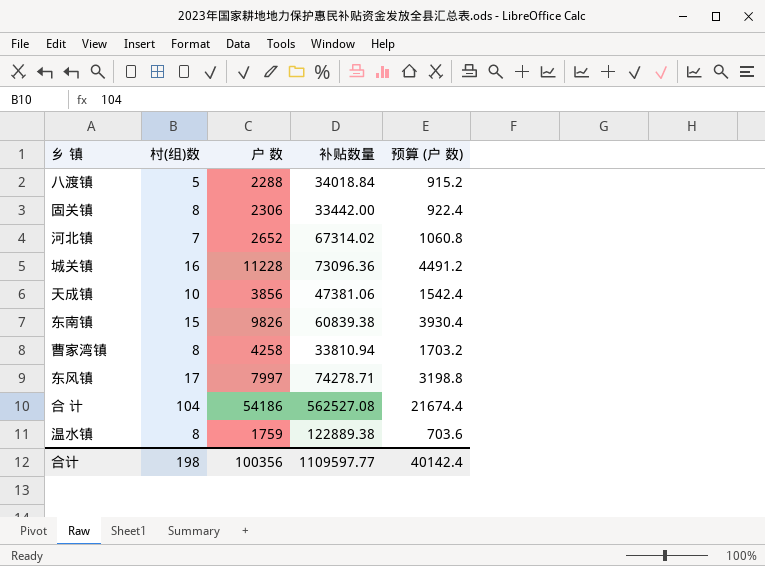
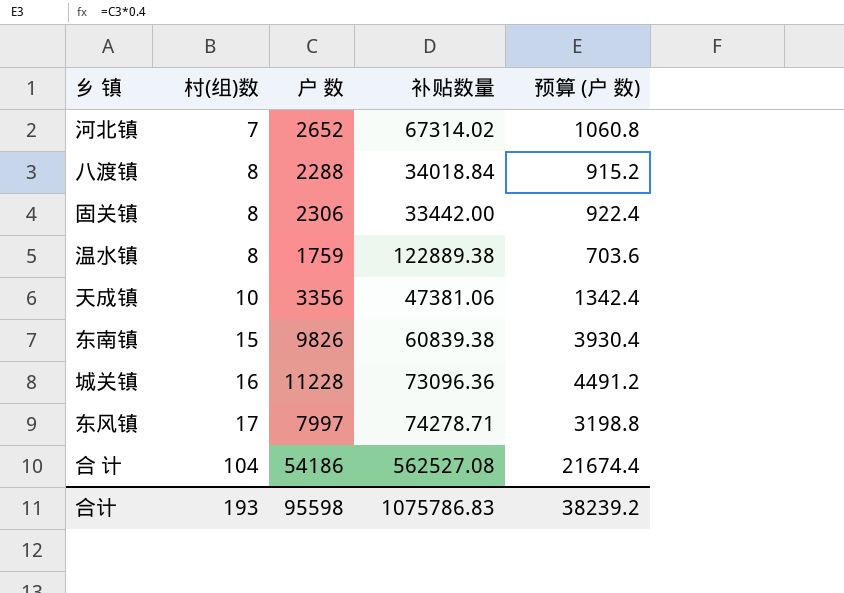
row order: none -> 村(组)数 ascending
row 曹家湾镇: 8 | 4258 | 33810.94 | 1703.2 -> none
八渡镇 | 村(组)数: 5 -> 8
天成镇 | 户 数: 3856 -> 3356
天成镇 | 预算 (户 数): 1542.4 -> 1342.4
合计 | 村(组)数: 198 -> 193
合计 | 户 数: 100356 -> 95598
合计 | 补贴数量: 1109597.77 -> 1075786.83
合计 | 预算 (户 数): 40142.4 -> 38239.2

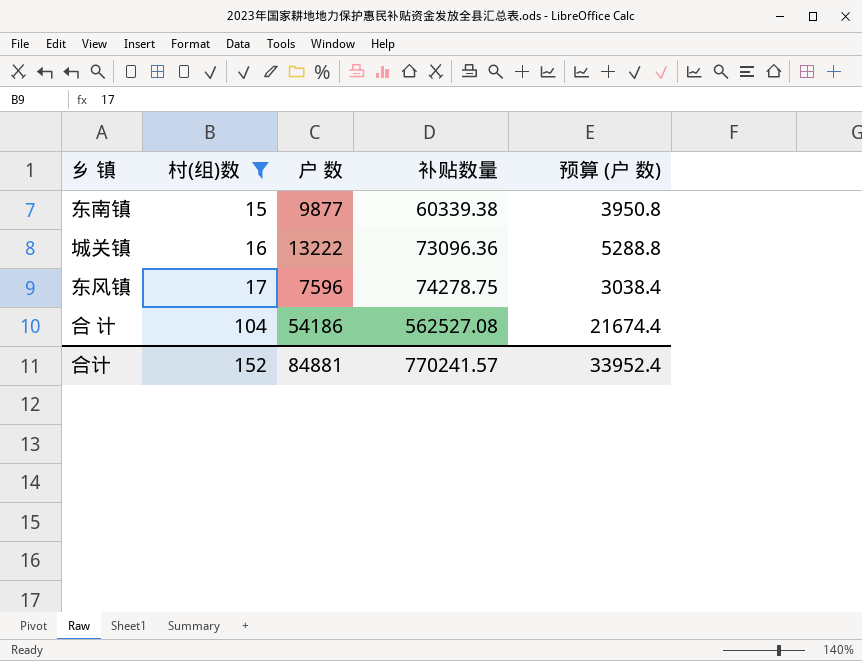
filter: none -> 村(组)数 >= 15
东南镇 | 户 数: 9826 -> 9877
东南镇 | 补贴数量: 60839.38 -> 60339.38
东南镇 | 预算 (户 数): 3930.4 -> 3950.8
城关镇 | 户 数: 11228 -> 13222
城关镇 | 预算 (户 数): 4491.2 -> 5288.8
东风镇 | 户 数: 7997 -> 7596
东风镇 | 补贴数量: 74278.71 -> 74278.75
东风镇 | 预算 (户 数): 3198.8 -> 3038.4
合计 | 村(组)数: 193 -> 152
合计 | 户 数: 95598 -> 84881
合计 | 补贴数量: 1075786.83 -> 770241.57
合计 | 预算 (户 数): 38239.2 -> 33952.4

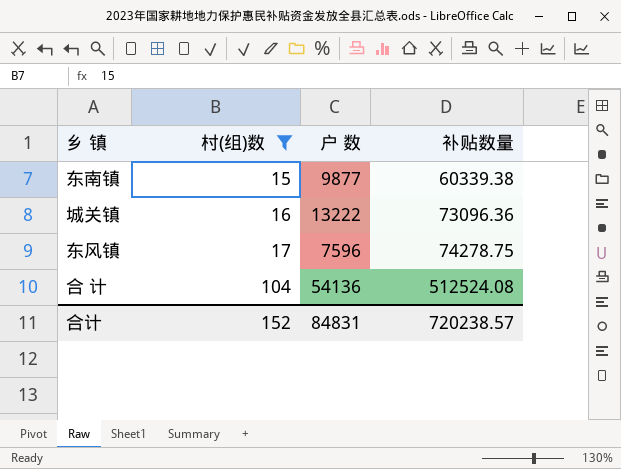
column 预算 (户 数) | formula: [户 数] * 0.4 -> none
合 计 | 户 数: 54186 -> 54136
合 计 | 补贴数量: 562527.08 -> 512524.08
合计 | 户 数: 84881 -> 84831
合计 | 补贴数量: 770241.57 -> 720238.57

